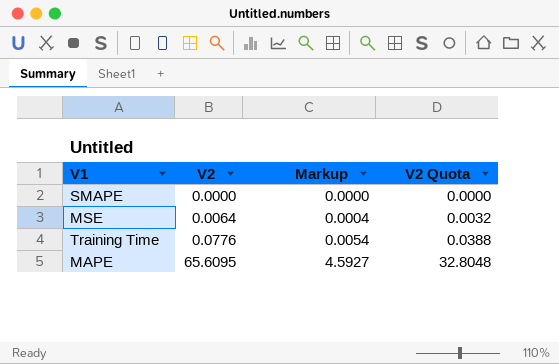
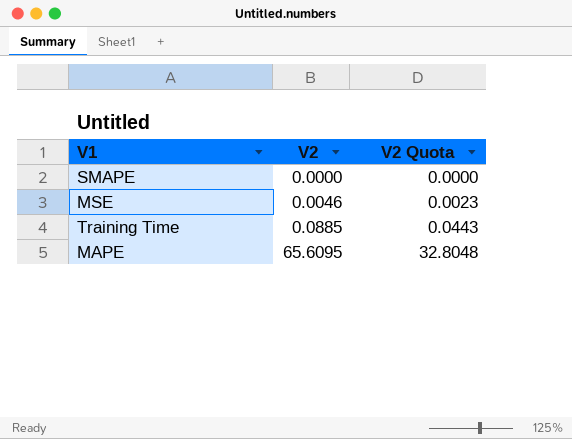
column Markup | formula: [V2] * 0.07 -> none
MSE | V2: 0.0064 -> 0.0046
MSE | V2 Quota: 0.0032 -> 0.0023
Training Time | V2: 0.0776 -> 0.0885
Training Time | V2 Quota: 0.0388 -> 0.0443

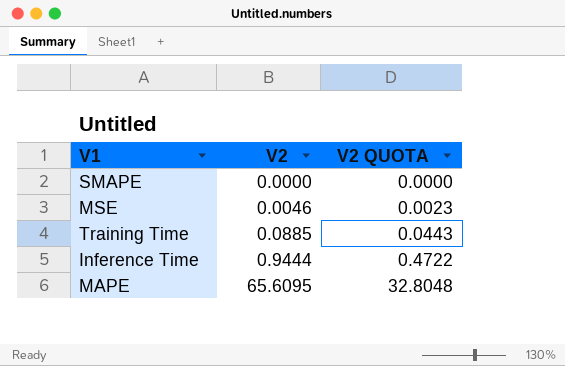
column name: V2 Quota -> V2 QUOTA
row Inference Time: none -> 0.9444 | 0.4722

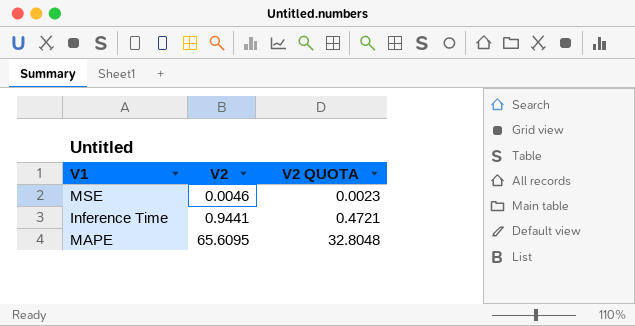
row SMAPE: 0.0000 | 0.0000 -> none
row Training Time: 0.0885 | 0.0443 -> none
Inference Time | V2: 0.9444 -> 0.9441
Inference Time | V2 QUOTA: 0.4722 -> 0.4721

